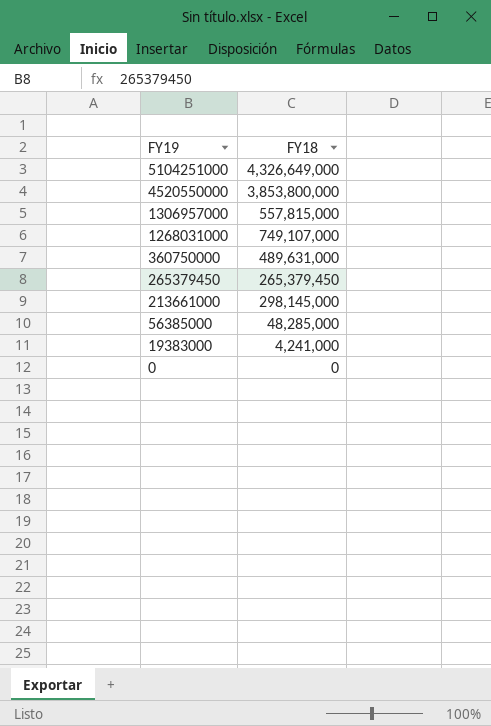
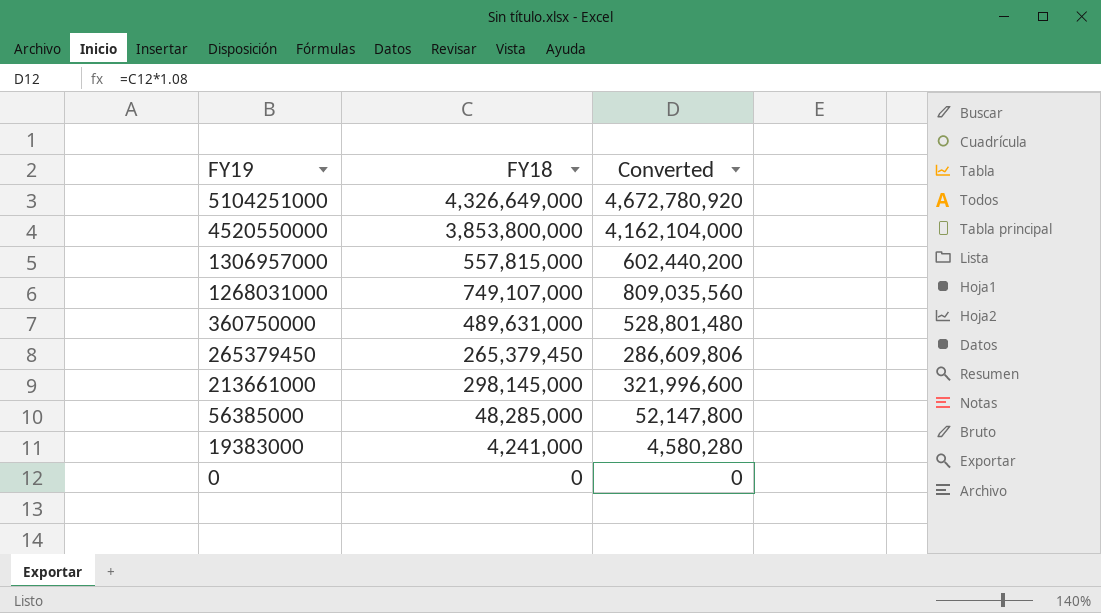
column Converted | formula: none -> [FY18] * 1.08

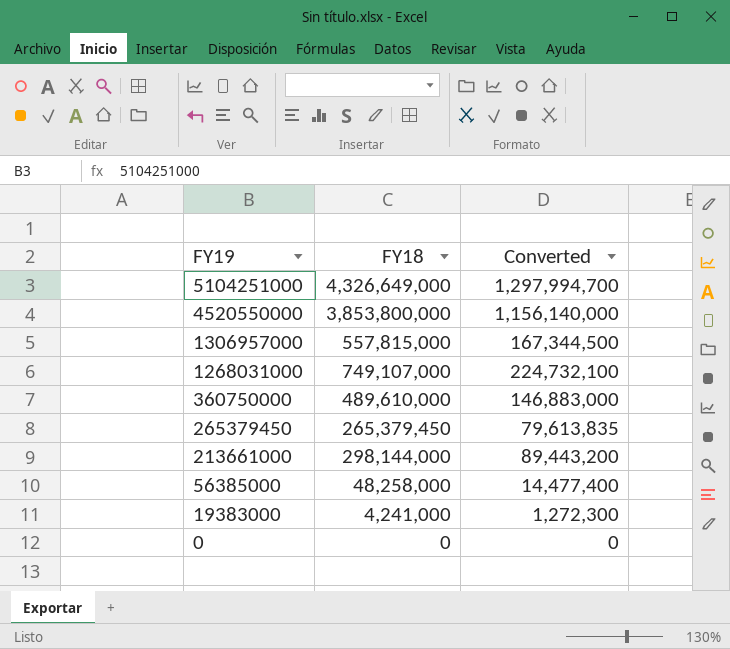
column Converted | formula: [FY18] * 1.08 -> [FY18] * 0.3
360750000 | FY18: 489,631,000 -> 489,610,000
213661000 | FY18: 298,145,000 -> 298,144,000
56385000 | FY18: 48,285,000 -> 48,258,000

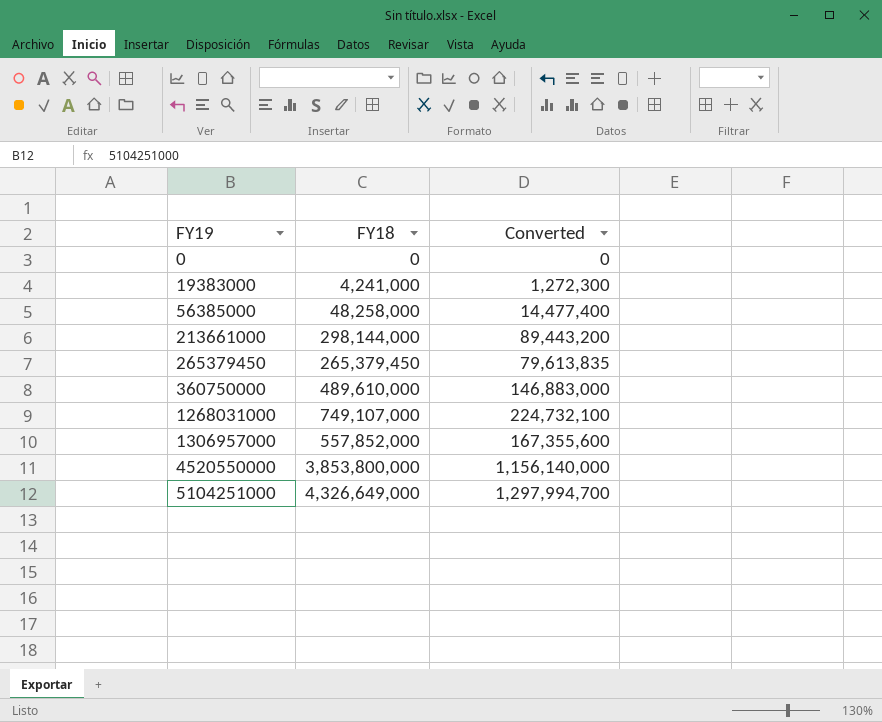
row order: FY19 descending -> FY19 ascending
1306957000 | FY18: 557,815,000 -> 557,852,000
1306957000 | Converted: 167,344,500 -> 167,355,600

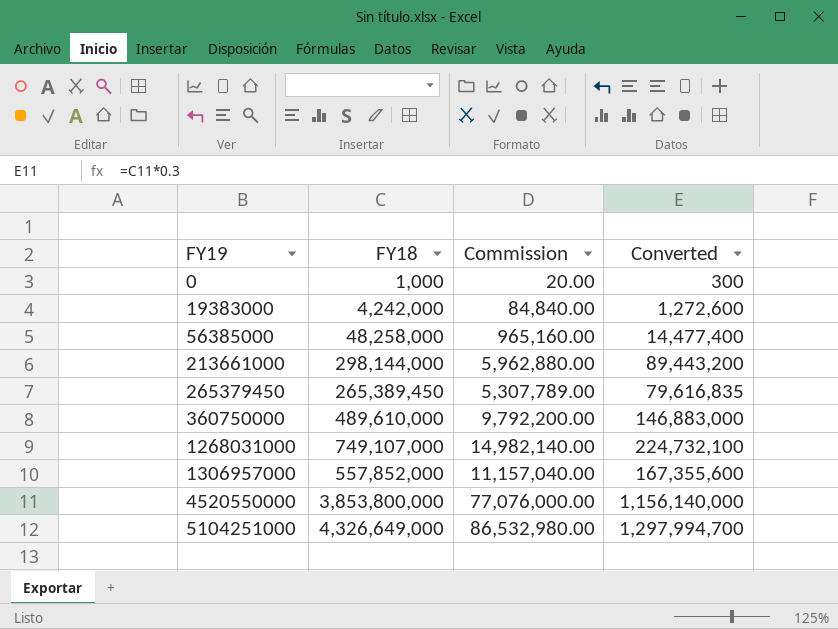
column Commission | formula: none -> [FY18] * 0.02
0 | FY18: 0 -> 1,000
0 | Converted: 0 -> 300
19383000 | FY18: 4,241,000 -> 4,242,000
19383000 | Converted: 1,272,300 -> 1,272,600
265379450 | FY18: 265,379,450 -> 265,389,450
265379450 | Converted: 79,613,835 -> 79,616,835

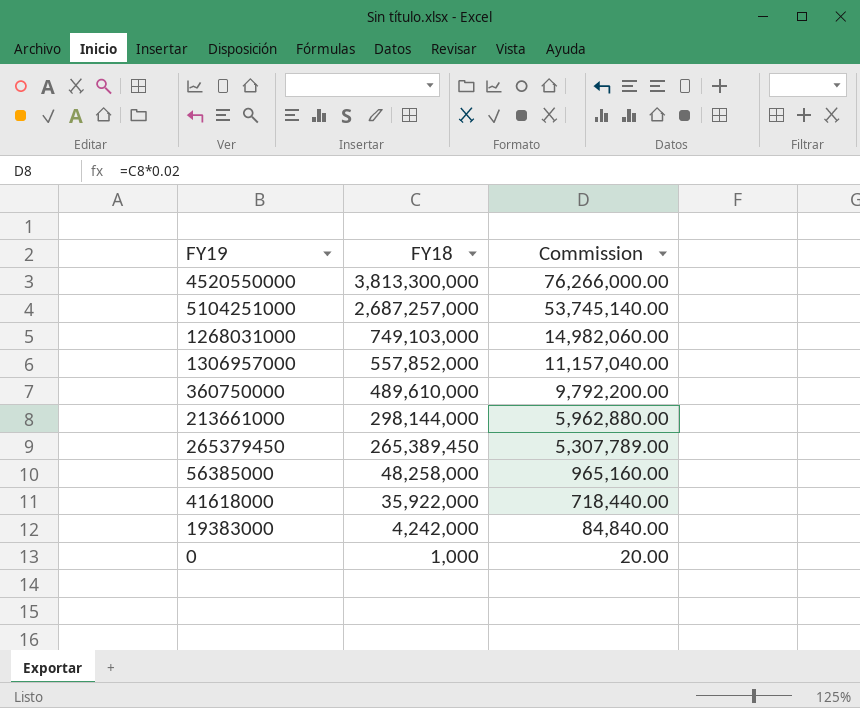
row order: FY19 ascending -> FY18 descending
column Converted | formula: [FY18] * 0.3 -> none
4520550000 | FY18: 3,853,800,000 -> 3,813,300,000
4520550000 | Commission: 77,076,000.00 -> 76,266,000.00
5104251000 | FY18: 4,326,649,000 -> 2,687,257,000
5104251000 | Commission: 86,532,980.00 -> 53,745,140.00
1268031000 | FY18: 749,107,000 -> 749,103,000
1268031000 | Commission: 14,982,140.00 -> 14,982,060.00
row 41618000: none -> 35,922,000 | 718,440.00

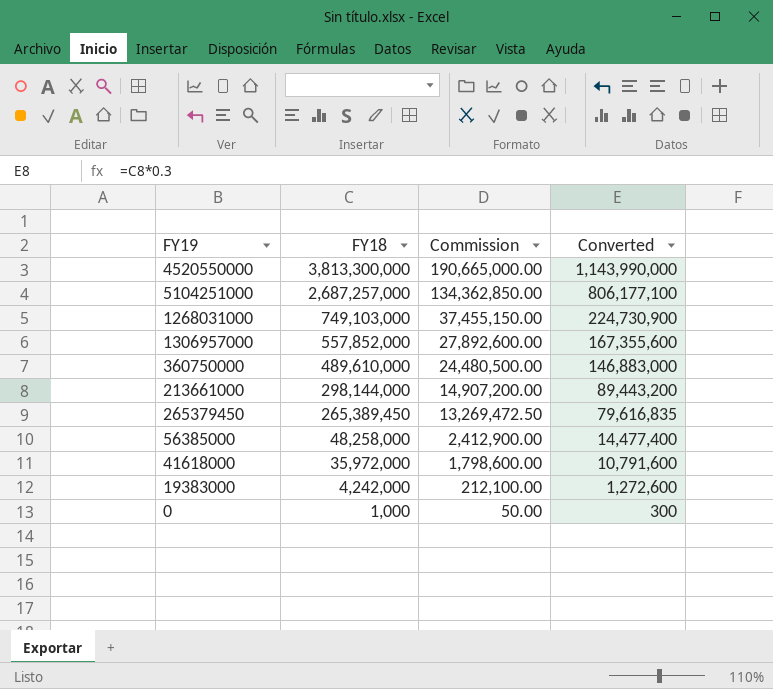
column Commission | formula: [FY18] * 0.02 -> [FY18] * 0.05
column Converted | formula: none -> [FY18] * 0.3
41618000 | FY18: 35,922,000 -> 35,972,000

